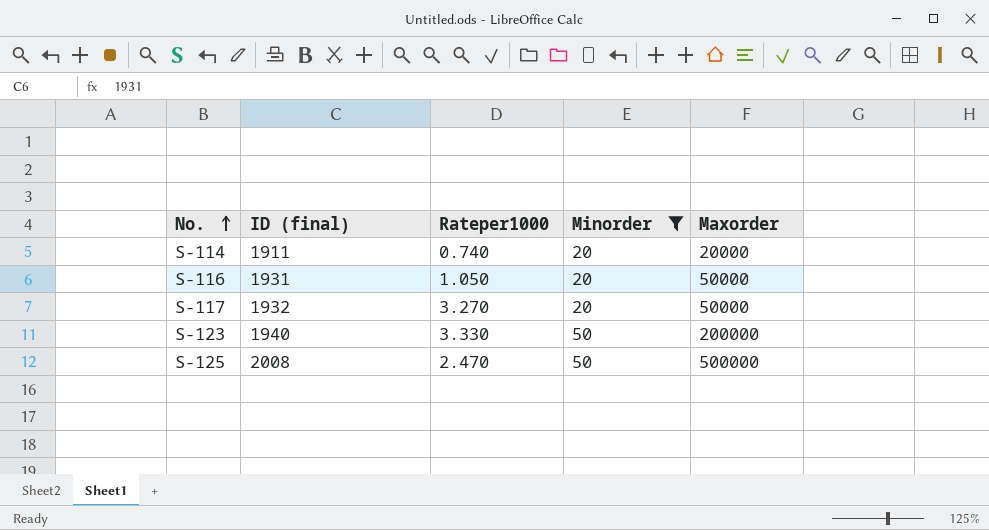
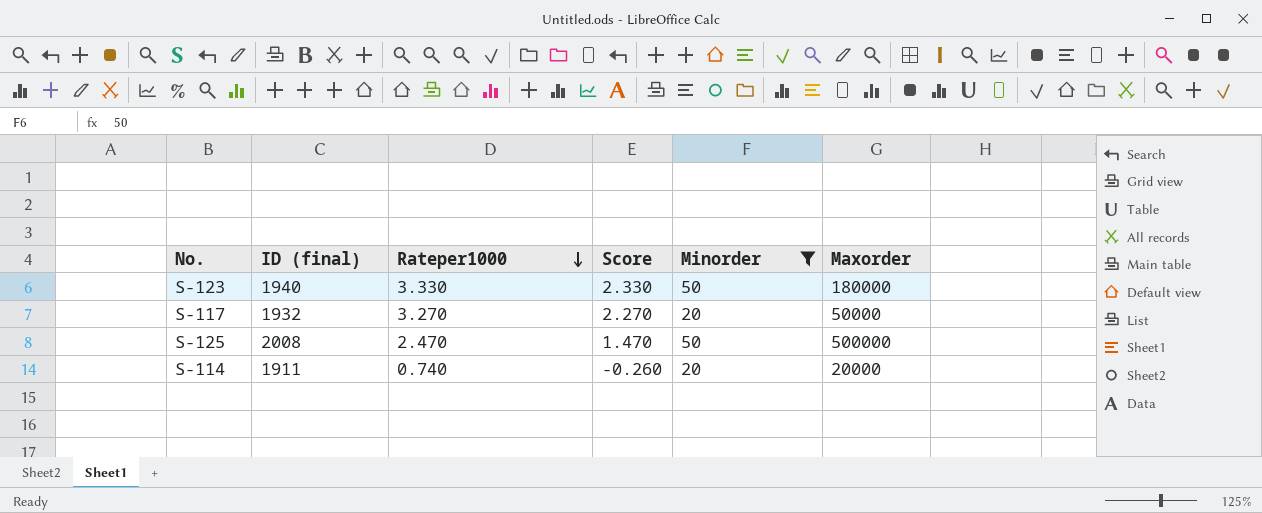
row order: No. ascending -> Rateper1000 descending
column Score | formula: none -> [Rateper1000] - 1
row S-116: 1931 | 1.050 | 20 | 50000 -> none
S-123 | Maxorder: 200000 -> 180000

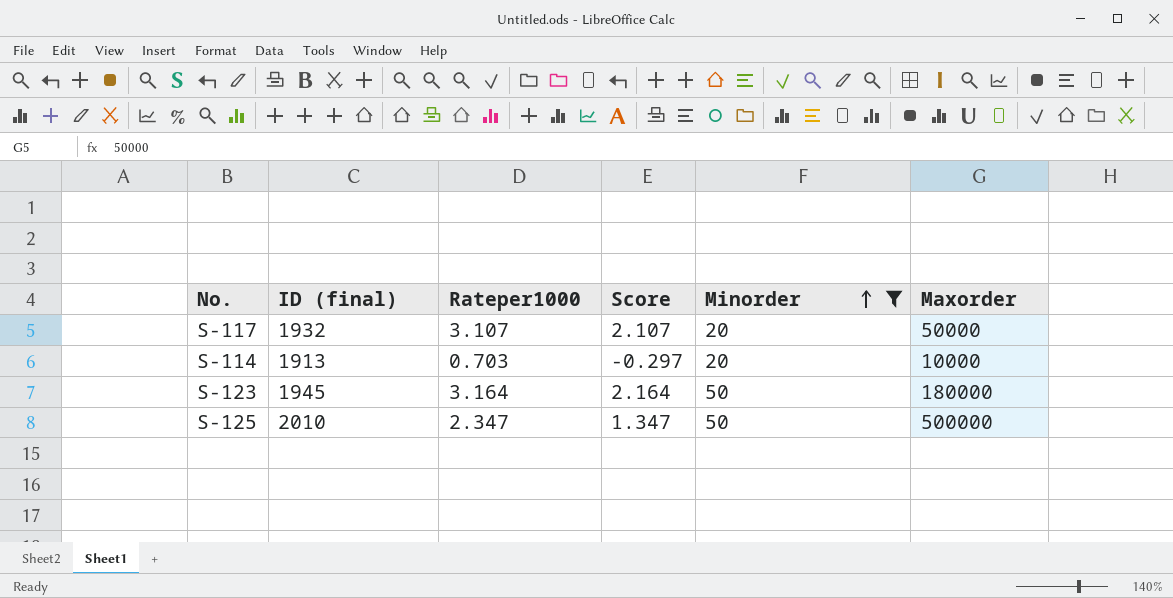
row order: Rateper1000 descending -> Minorder ascending
S-117 | Rateper1000: 3.270 -> 3.107
S-117 | Score: 2.270 -> 2.107
S-114 | ID (final): 1911 -> 1913
S-114 | Rateper1000: 0.740 -> 0.703
S-114 | Score: -0.260 -> -0.297
S-114 | Maxorder: 20000 -> 10000
S-123 | ID (final): 1940 -> 1945
S-123 | Rateper1000: 3.330 -> 3.164
S-123 | Score: 2.330 -> 2.164
S-125 | ID (final): 2008 -> 2010
S-125 | Rateper1000: 2.470 -> 2.347
S-125 | Score: 1.470 -> 1.347

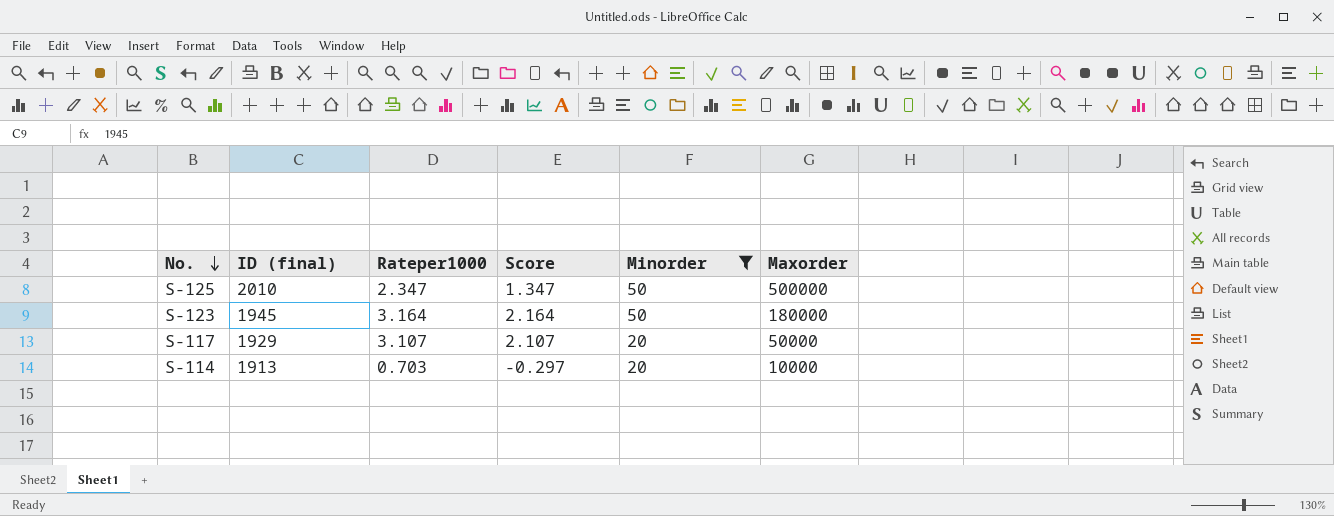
row order: Minorder ascending -> No. descending
S-117 | ID (final): 1932 -> 1929

